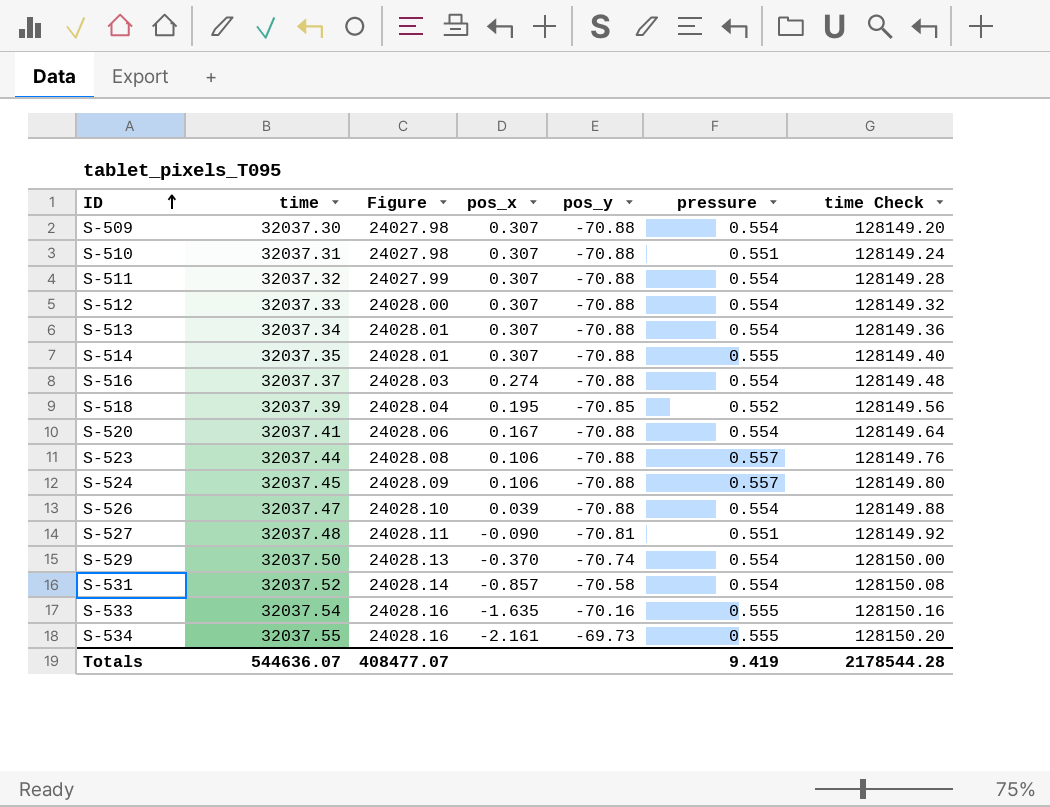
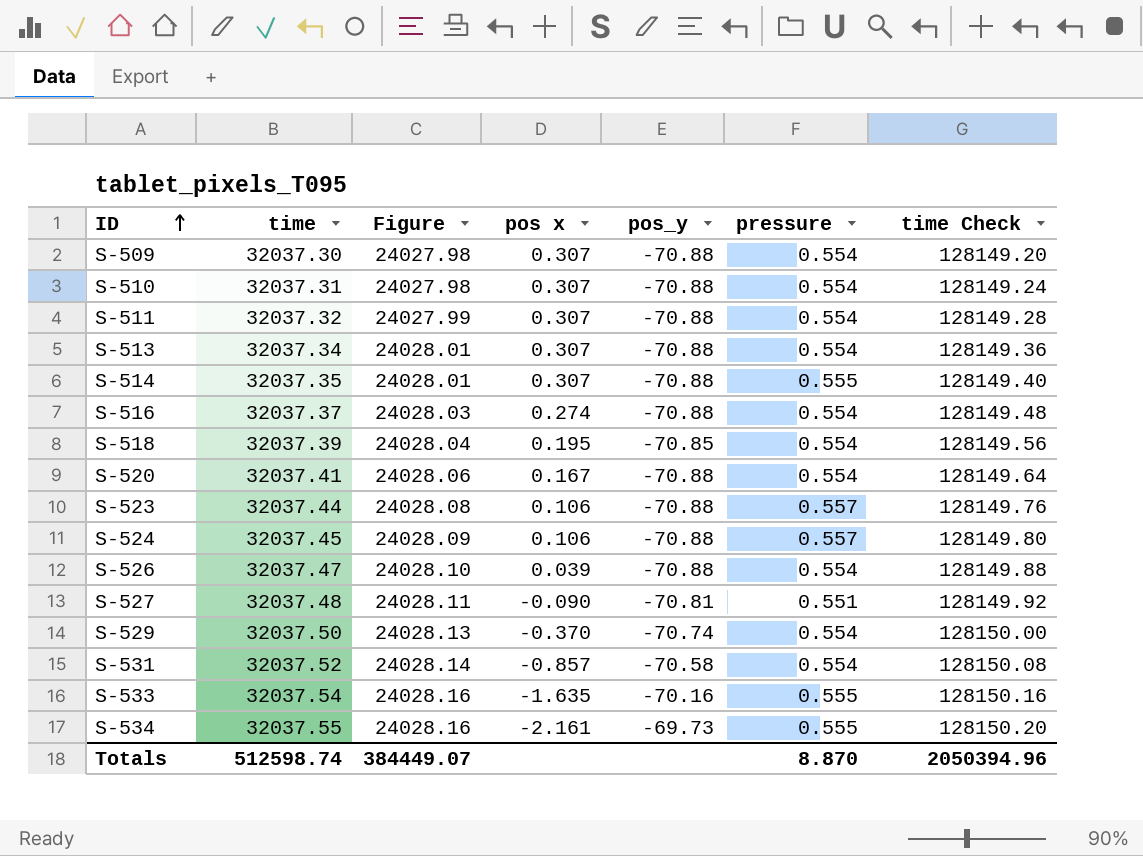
column name: pos_x -> pos x
row S-512: 32037.33 | 24028.00 | 0.307 | -70.88 | 0.554 | 128149.32 -> none
S-510 | pressure: 0.551 -> 0.554
S-518 | pressure: 0.552 -> 0.554
Totals | time: 544636.07 -> 512598.74
Totals | Figure: 408477.07 -> 384449.07
Totals | pressure: 9.419 -> 8.870
Totals | time Check: 2178544.28 -> 2050394.96

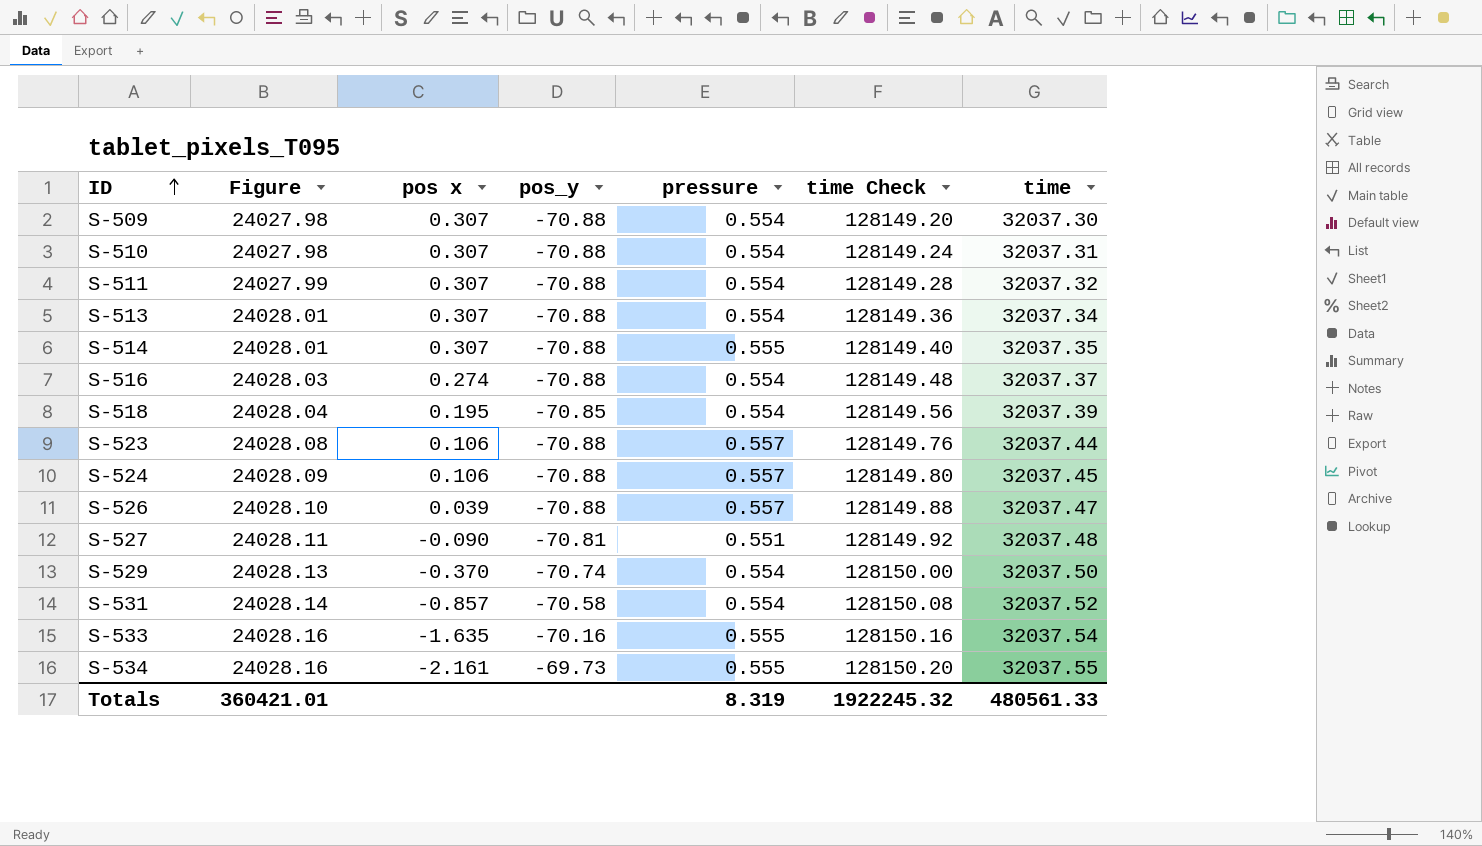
column time | position: 2 -> 7
row S-520: 32037.41 | 24028.06 | 0.167 | -70.88 | 0.554 | 128149.64 -> none
S-526 | pressure: 0.554 -> 0.557
Totals | Figure: 384449.07 -> 360421.01
Totals | pressure: 8.870 -> 8.319
Totals | time Check: 2050394.96 -> 1922245.32
Totals | time: 512598.74 -> 480561.33

